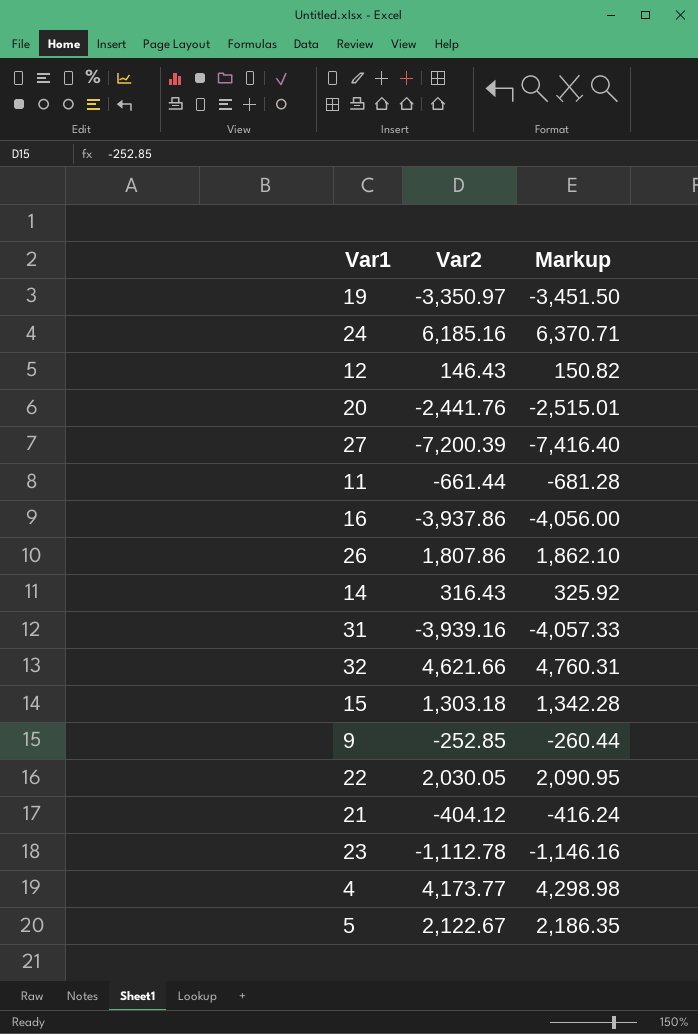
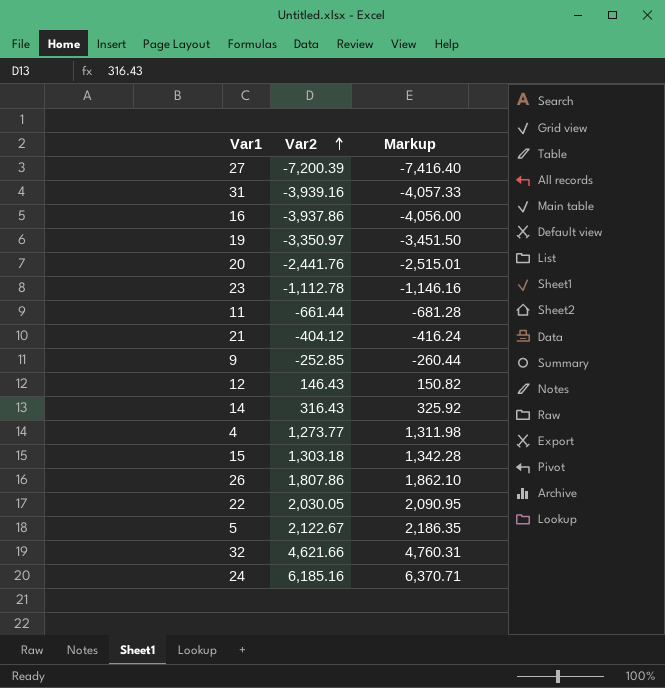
row order: none -> Var2 ascending
4 | Var2: 4,173.77 -> 1,273.77
4 | Markup: 4,298.98 -> 1,311.98

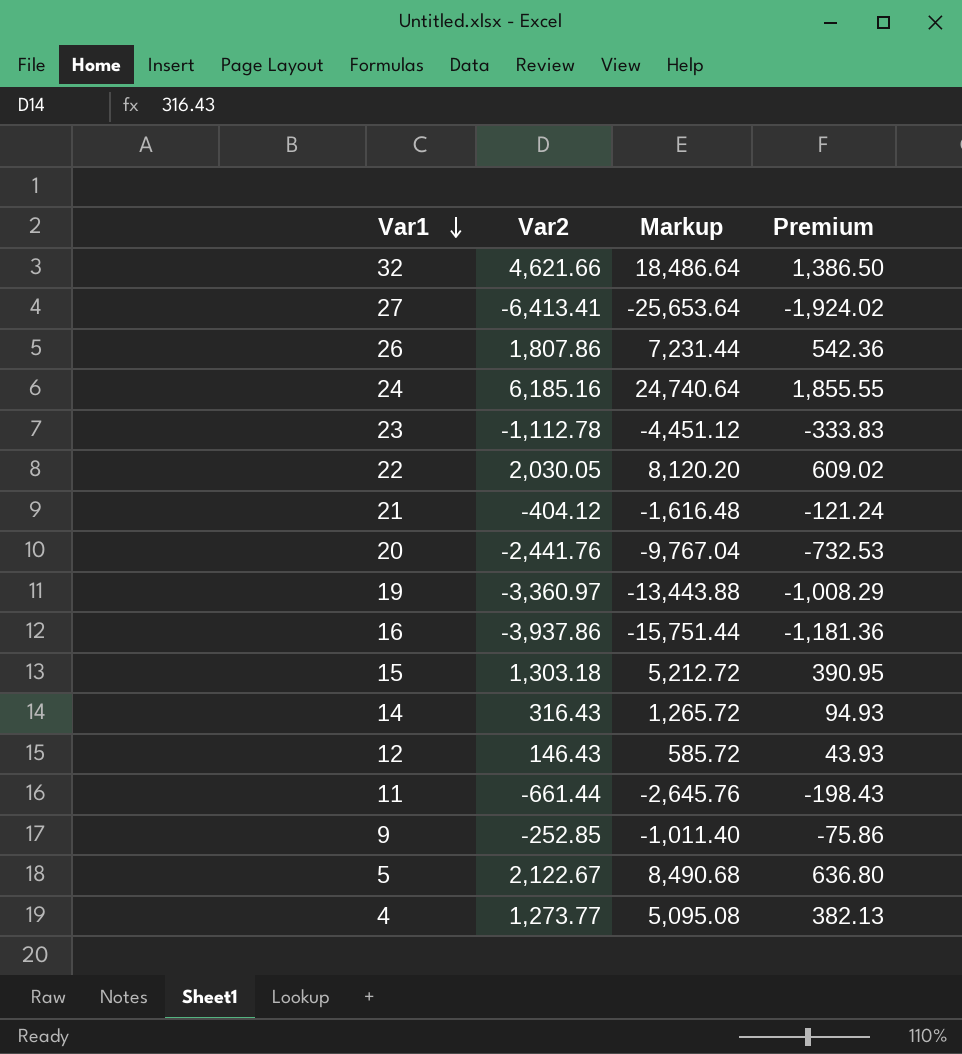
row order: Var2 ascending -> Var1 descending
column Markup | formula: [Var2] * 1.03 -> [Var2] * 4
column Premium | formula: none -> [Var2] * 0.3
row 31: -3,939.16 | -4,057.33 -> none
27 | Var2: -7,200.39 -> -6,413.41
19 | Var2: -3,350.97 -> -3,360.97

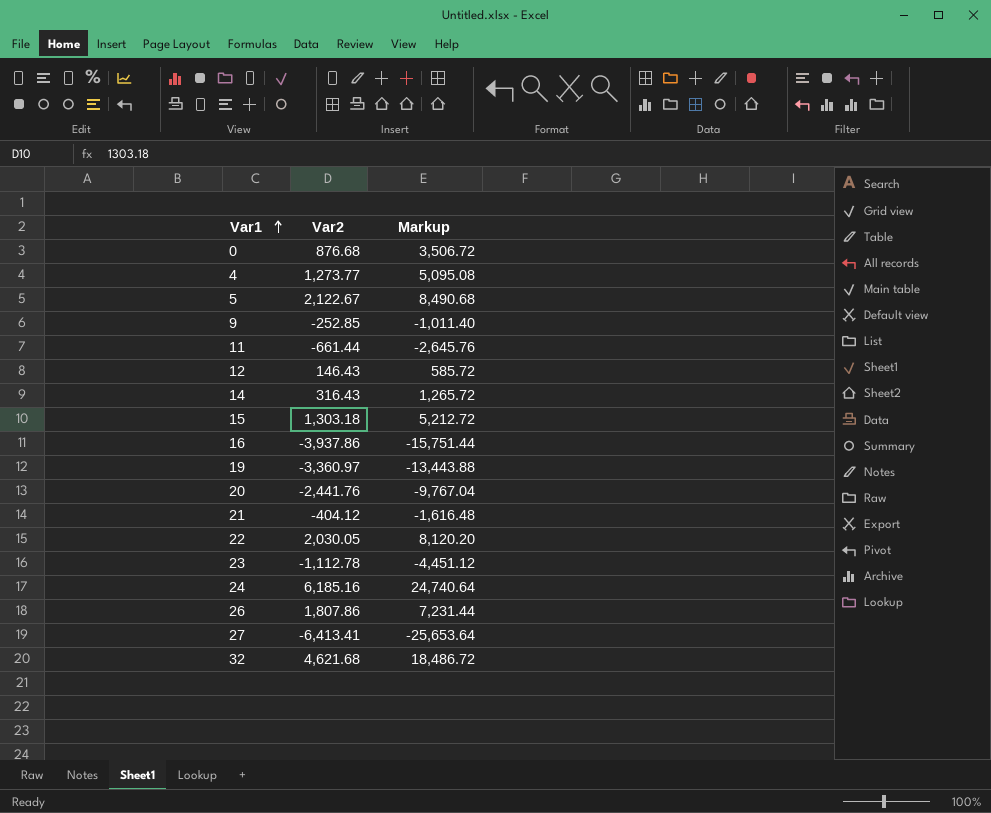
row order: Var1 descending -> Var1 ascending
column Premium | formula: [Var2] * 0.3 -> none
row 0: none -> 876.68 | 3,506.72
32 | Var2: 4,621.66 -> 4,621.68
32 | Markup: 18,486.64 -> 18,486.72

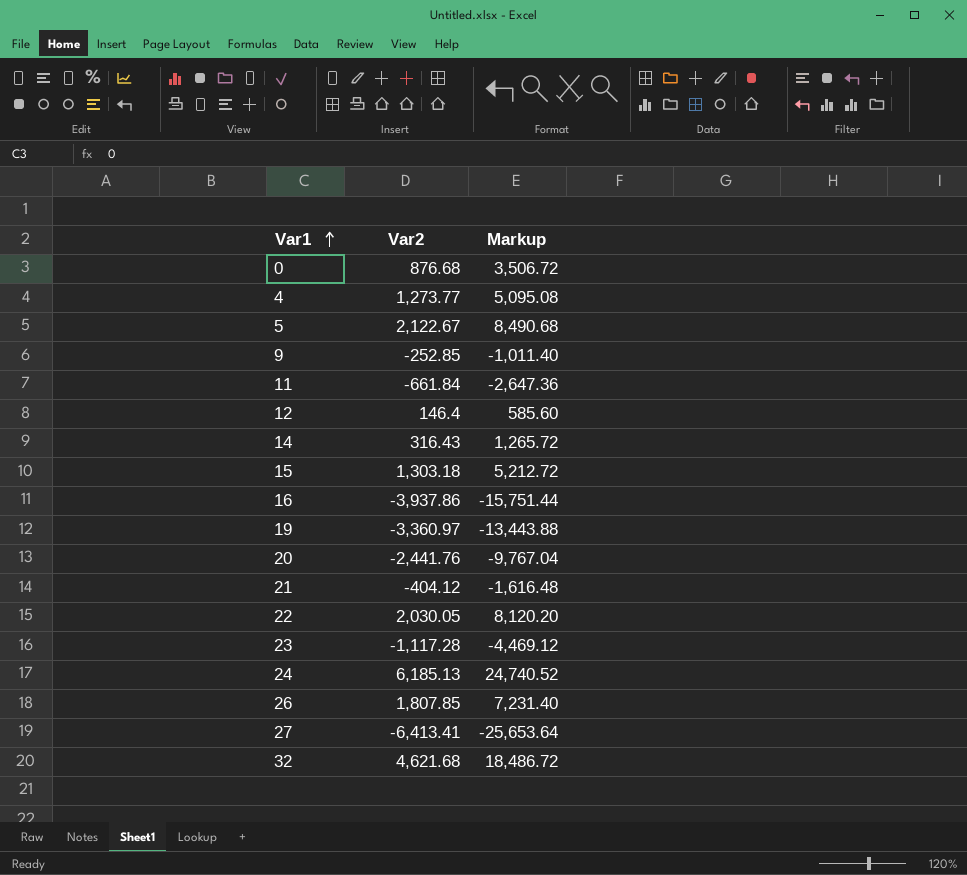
11 | Var2: -661.44 -> -661.84
11 | Markup: -2,645.76 -> -2,647.36
12 | Var2: 146.43 -> 146.4
12 | Markup: 585.72 -> 585.60
23 | Var2: -1,112.78 -> -1,117.28
23 | Markup: -4,451.12 -> -4,469.12
24 | Var2: 6,185.16 -> 6,185.13
24 | Markup: 24,740.64 -> 24,740.52
26 | Var2: 1,807.86 -> 1,807.85
26 | Markup: 7,231.44 -> 7,231.40

